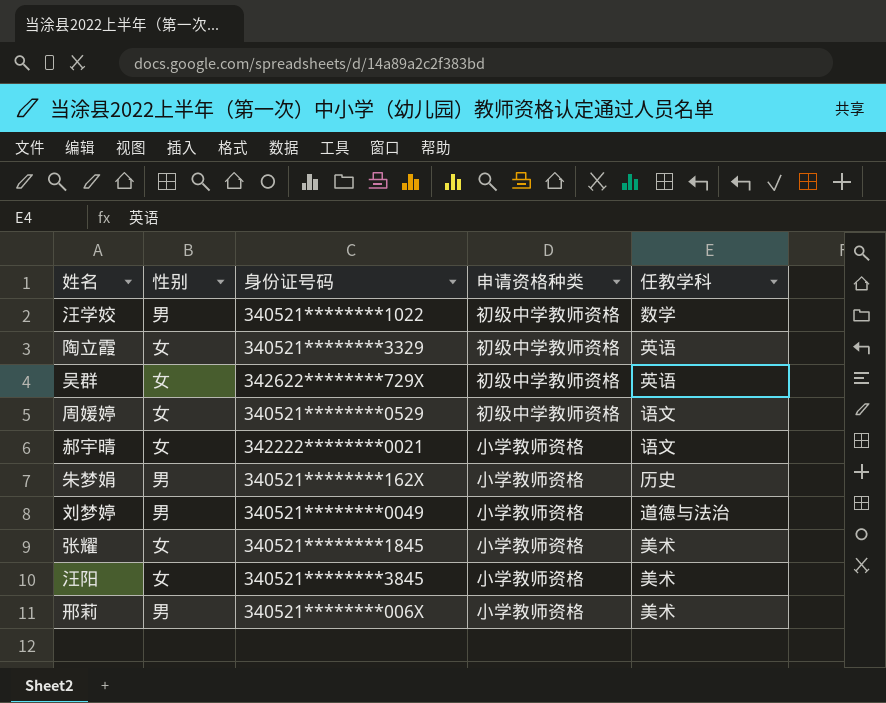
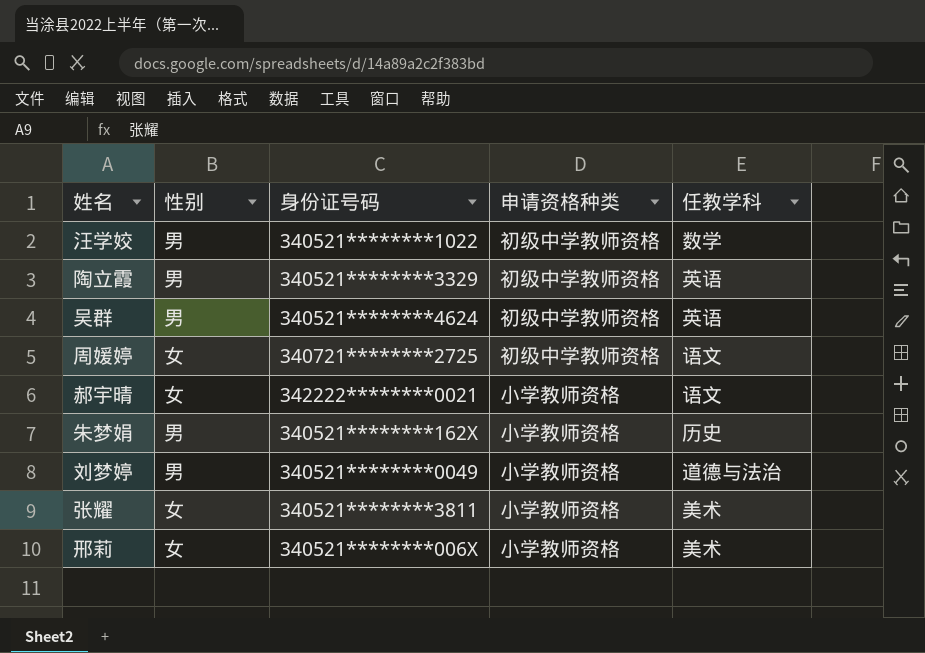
row 汪阳: 女 | 340521********3845 | 小学教师资格 | 美术 -> none
陶立霞 | 性别: 女 -> 男
吴群 | 性别: 女 -> 男
吴群 | 身份证号码: 342622********729X -> 340521********4624
周媛婷 | 身份证号码: 340521********0529 -> 340721********2725
张耀 | 身份证号码: 340521********1845 -> 340521********3811
邢莉 | 性别: 男 -> 女

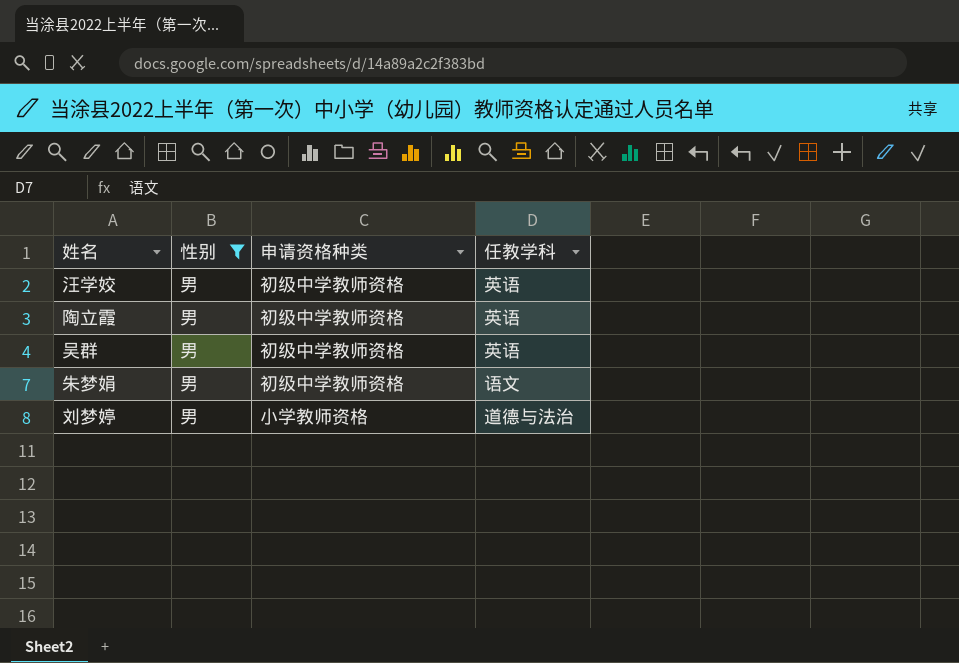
filter: none -> 性别 = 男
column 身份证号码 | position: 3 -> none
汪学姣 | 任教学科: 数学 -> 英语
朱梦娟 | 申请资格种类: 小学教师资格 -> 初级中学教师资格
朱梦娟 | 任教学科: 历史 -> 语文

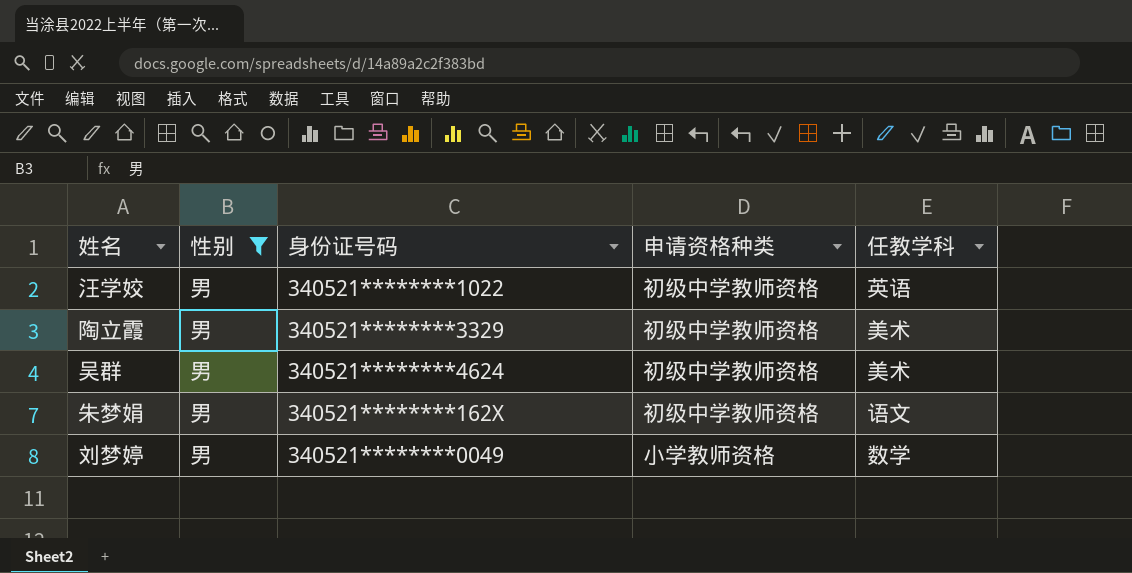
column 身份证号码 | position: none -> 3
陶立霞 | 任教学科: 英语 -> 美术
吴群 | 任教学科: 英语 -> 美术
刘梦婷 | 任教学科: 道德与法治 -> 数学

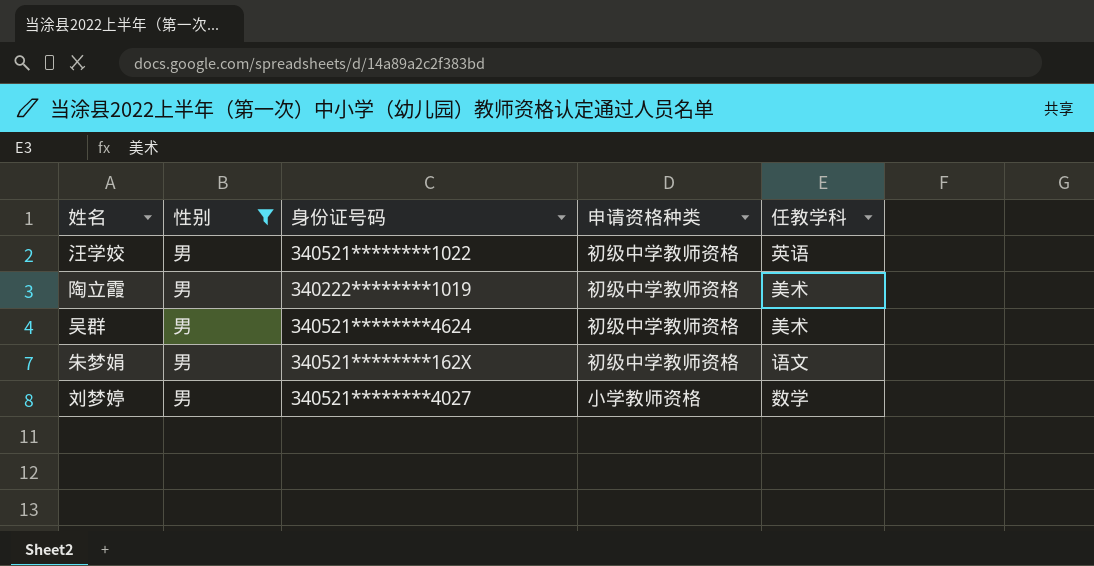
陶立霞 | 身份证号码: 340521********3329 -> 340222********1019
刘梦婷 | 身份证号码: 340521********0049 -> 340521********4027

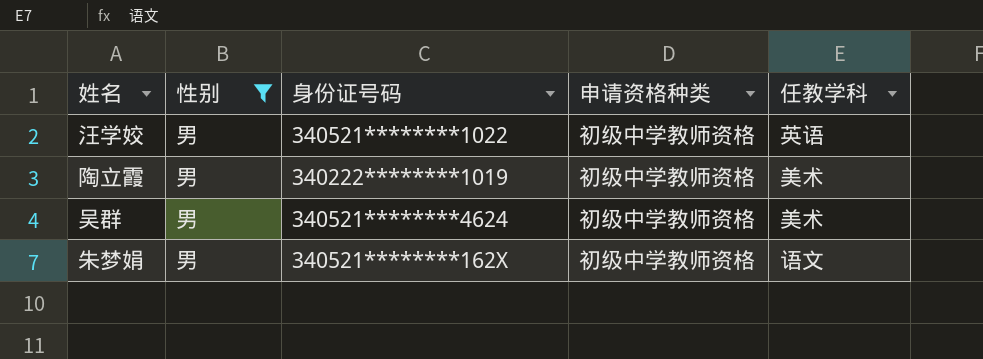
row 刘梦婷: 男 | 340521********4027 | 小学教师资格 | 数学 -> none

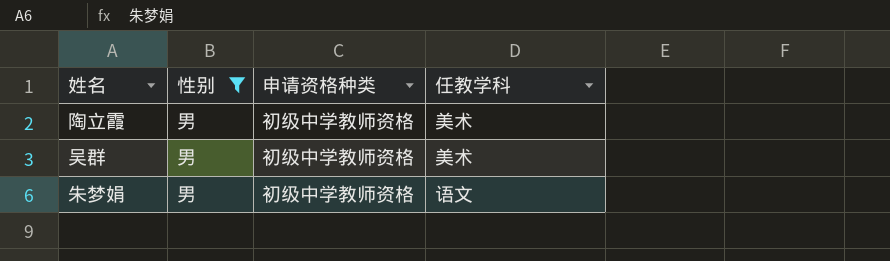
column 身份证号码 | position: 3 -> none
row 汪学姣: 男 | 340521********1022 | 初级中学教师资格 | 英语 -> none

